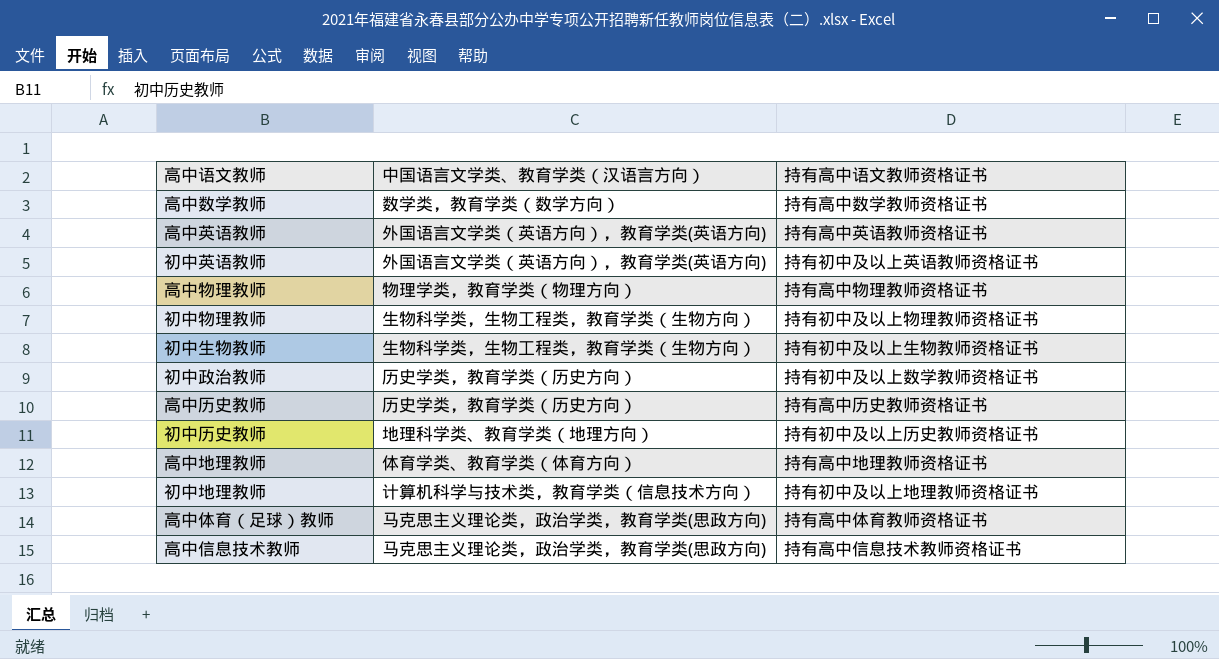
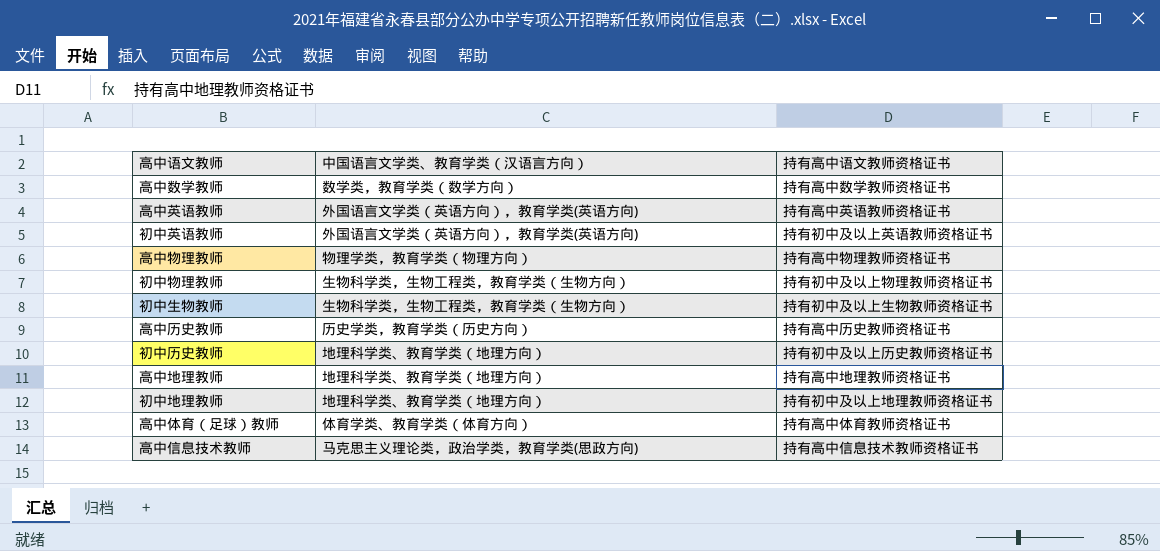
row 初中政治教师: 历史学类，教育学类（历史方向） | 持有初中及以上数学教师资格证书 -> none
高中地理教师 | 中国语言文学类、教育学类（汉语言方向）: 体育学类、教育学类（体育方向） -> 地理科学类、教育学类（地理方向）
初中地理教师 | 中国语言文学类、教育学类（汉语言方向）: 计算机科学与技术类，教育学类（信息技术方向） -> 地理科学类、教育学类（地理方向）
高中体育（足球）教师 | 中国语言文学类、教育学类（汉语言方向）: 马克思主义理论类，政治学类，教育学类(思政方向) -> 体育学类、教育学类（体育方向）

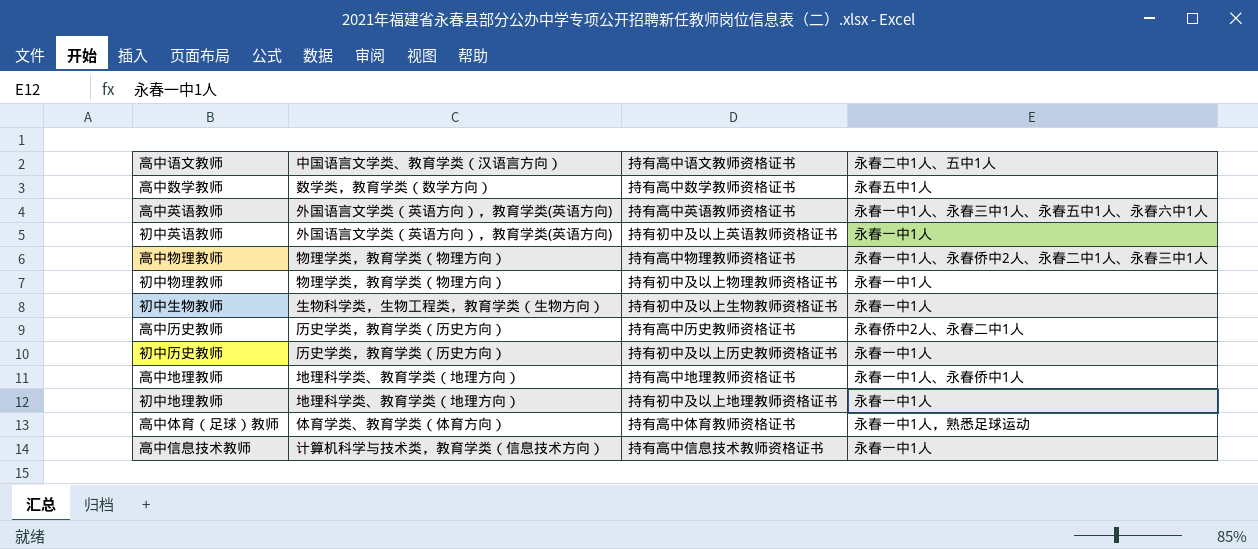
column 永春二中1人、五中1人 | position: none -> 4
初中物理教师 | 中国语言文学类、教育学类（汉语言方向）: 生物科学类，生物工程类，教育学类（生物方向） -> 物理学类，教育学类（物理方向）
初中历史教师 | 中国语言文学类、教育学类（汉语言方向）: 地理科学类、教育学类（地理方向） -> 历史学类，教育学类（历史方向）
高中信息技术教师 | 中国语言文学类、教育学类（汉语言方向）: 马克思主义理论类，政治学类，教育学类(思政方向) -> 计算机科学与技术类，教育学类（信息技术方向）

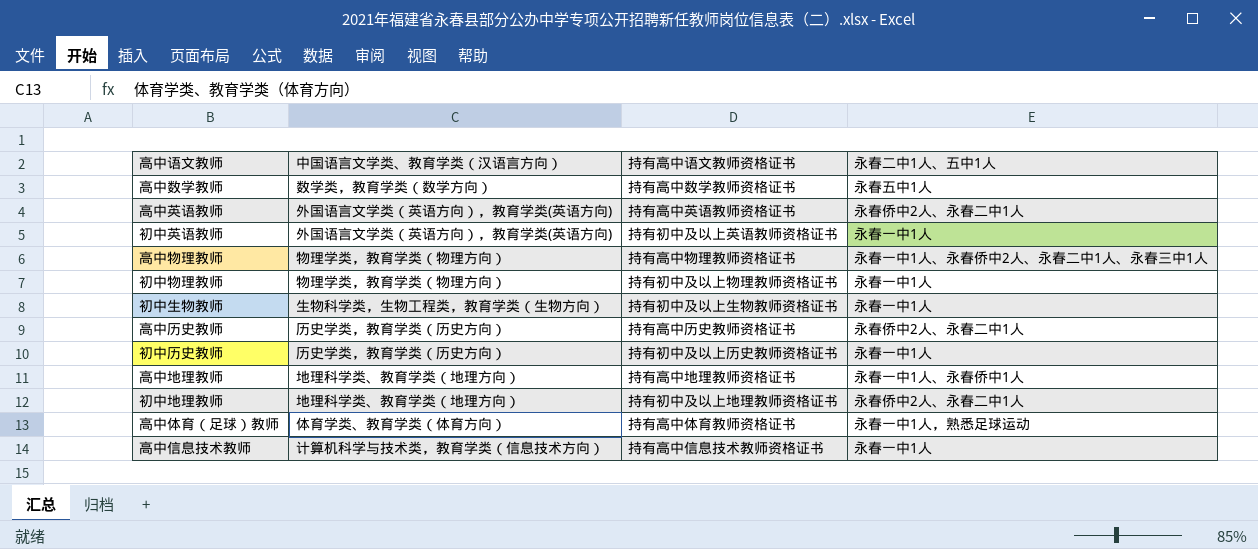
高中英语教师 | 永春二中1人、五中1人: 永春一中1人、永春三中1人、永春五中1人、永春六中1人 -> 永春侨中2人、永春二中1人
初中地理教师 | 永春二中1人、五中1人: 永春一中1人 -> 永春侨中2人、永春二中1人

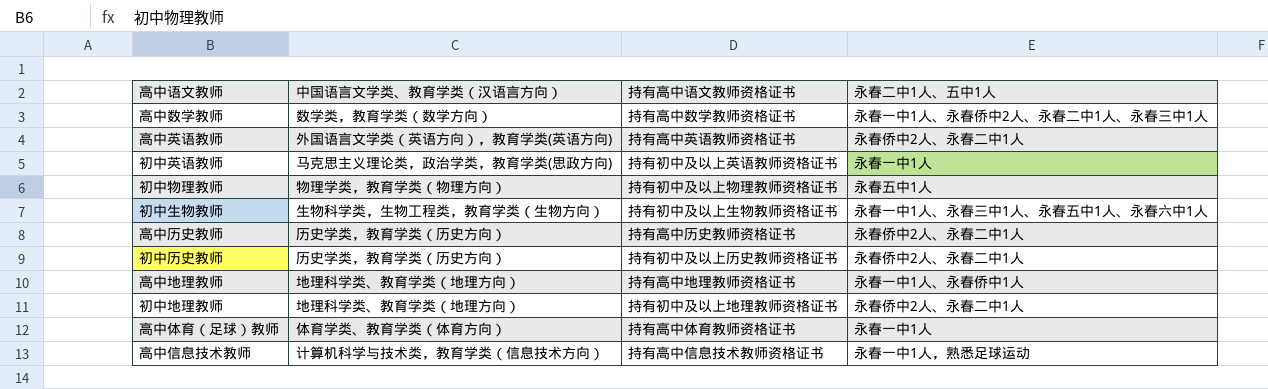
row 高中物理教师: 物理学类，教育学类（物理方向） | 持有高中物理教师资格证书 | 永春一中1人、永春侨中2人、永春二中1人、永春三中1人 -> none
高中数学教师 | 永春二中1人、五中1人: 永春五中1人 -> 永春一中1人、永春侨中2人、永春二中1人、永春三中1人
初中英语教师 | 中国语言文学类、教育学类（汉语言方向）: 外国语言文学类（英语方向），教育学类(英语方向) -> 马克思主义理论类，政治学类，教育学类(思政方向)
初中物理教师 | 永春二中1人、五中1人: 永春一中1人 -> 永春五中1人
初中生物教师 | 永春二中1人、五中1人: 永春一中1人 -> 永春一中1人、永春三中1人、永春五中1人、永春六中1人
初中历史教师 | 永春二中1人、五中1人: 永春一中1人 -> 永春侨中2人、永春二中1人
高中体育（足球）教师 | 永春二中1人、五中1人: 永春一中1人，熟悉足球运动 -> 永春一中1人
高中信息技术教师 | 永春二中1人、五中1人: 永春一中1人 -> 永春一中1人，熟悉足球运动

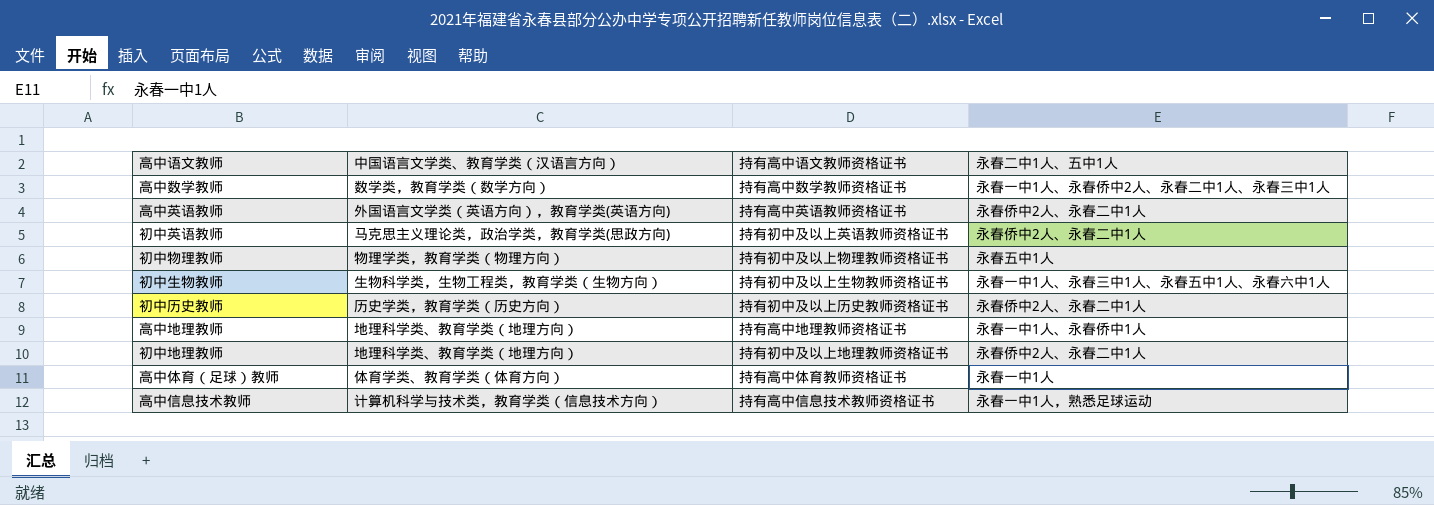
row 高中历史教师: 历史学类，教育学类（历史方向） | 持有高中历史教师资格证书 | 永春侨中2人、永春二中1人 -> none
初中英语教师 | 永春二中1人、五中1人: 永春一中1人 -> 永春侨中2人、永春二中1人

